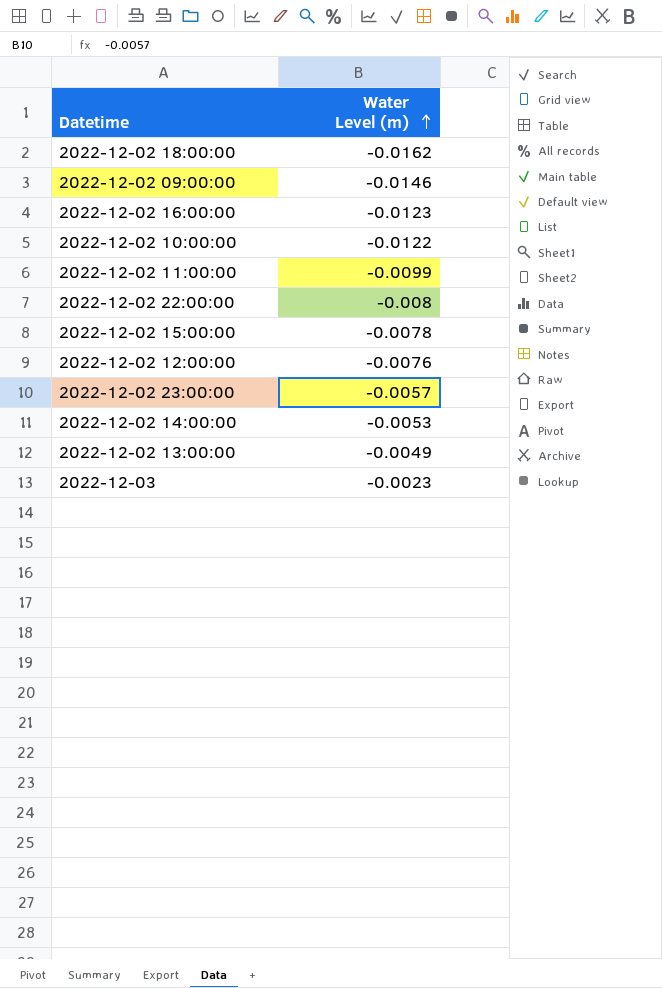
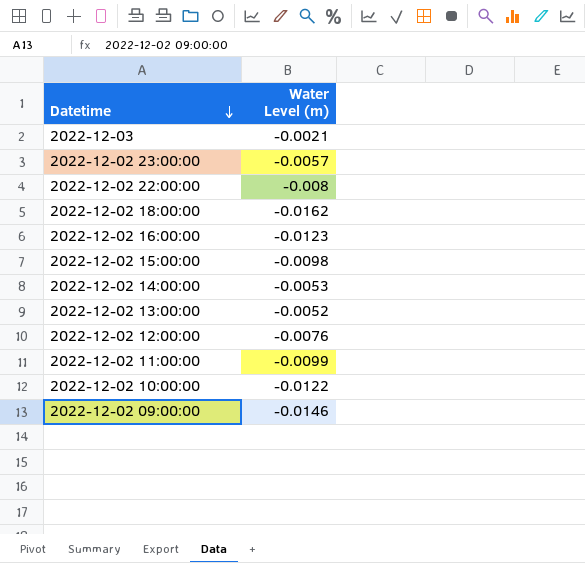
row order: Water Level (m) ascending -> Datetime descending
2022-12-03 | Water Level (m): -0.0023 -> -0.0021
2022-12-02 15:00:00 | Water Level (m): -0.0078 -> -0.0098
2022-12-02 13:00:00 | Water Level (m): -0.0049 -> -0.0052

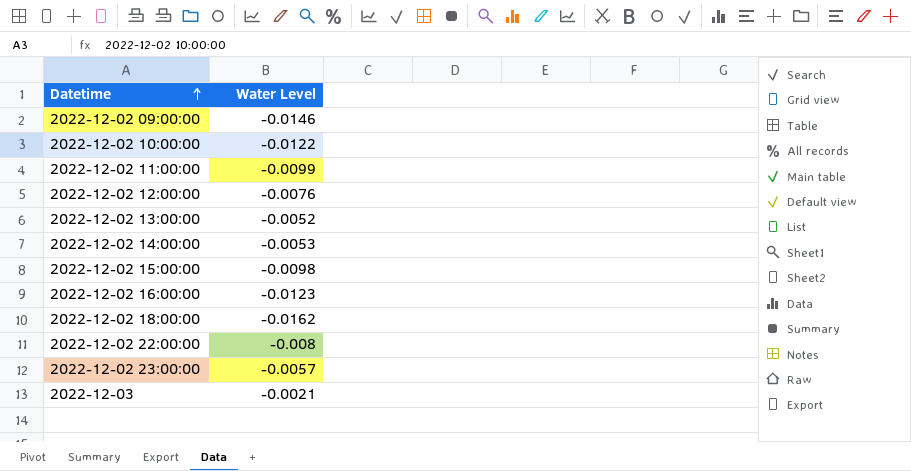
row order: Datetime descending -> Datetime ascending
column name: Water Level (m) -> Water Level

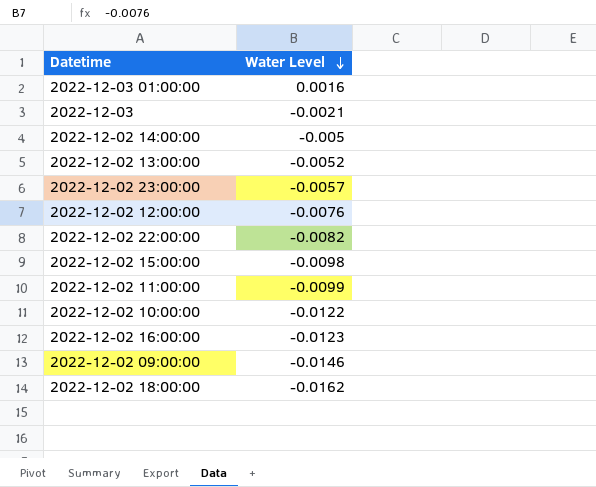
row order: Datetime ascending -> Water Level descending
row 2022-12-03 01:00:00: none -> 0.0016
2022-12-02 14:00:00 | Water Level: -0.0053 -> -0.005
2022-12-02 22:00:00 | Water Level: -0.008 -> -0.0082

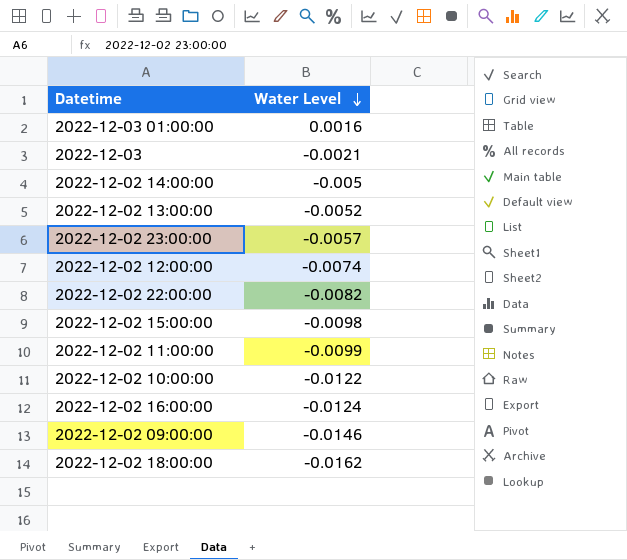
2022-12-02 12:00:00 | Water Level: -0.0076 -> -0.0074
2022-12-02 16:00:00 | Water Level: -0.0123 -> -0.0124

